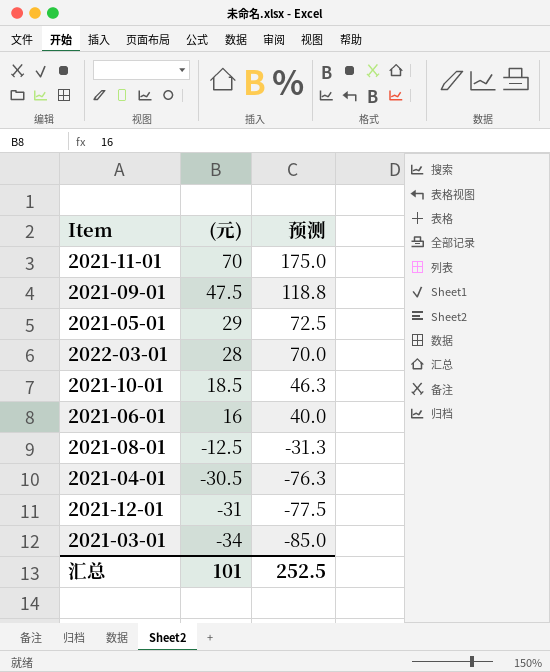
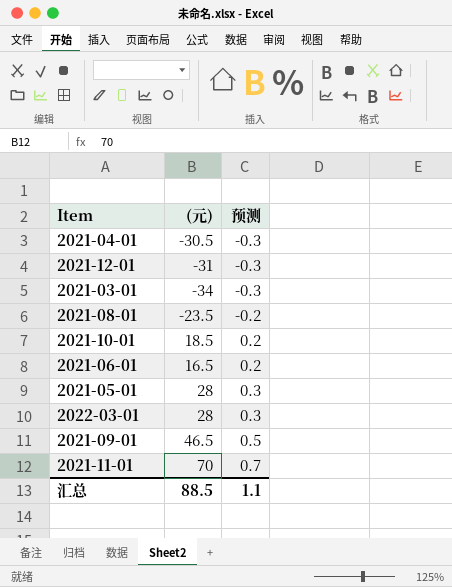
row order: (元) descending -> 预测 ascending
column 预测 | formula: [(元)] * 2.5 -> [(元)] * 0.01
2021-08-01 | (元): -12.5 -> -23.5
2021-06-01 | (元): 16 -> 16.5
2021-05-01 | (元): 29 -> 28
2021-09-01 | (元): 47.5 -> 46.5
汇总 | (元): 101 -> 88.5
汇总 | 预测: 252.5 -> 1.1

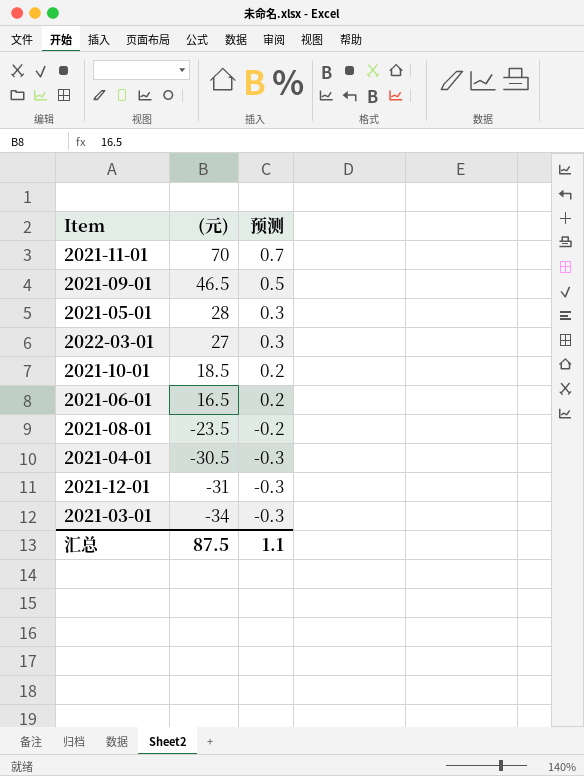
row order: 预测 ascending -> (元) descending
2022-03-01 | (元): 28 -> 27
汇总 | (元): 88.5 -> 87.5

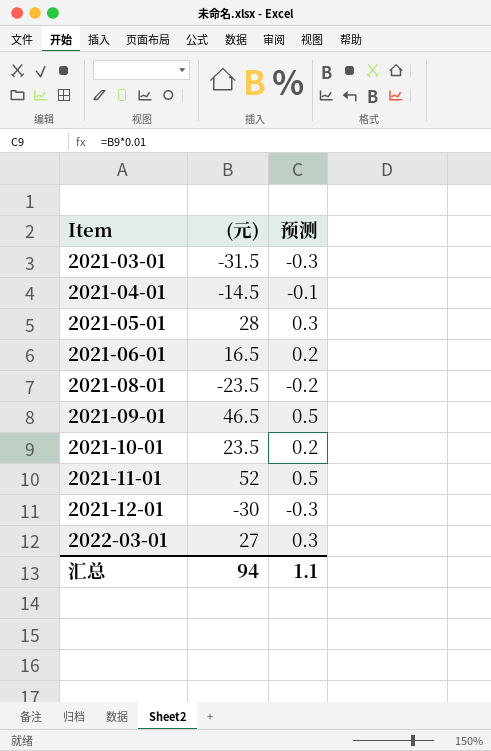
row order: (元) descending -> Item ascending
2021-03-01 | (元): -34 -> -31.5
2021-04-01 | (元): -30.5 -> -14.5
2021-04-01 | 预测: -0.3 -> -0.1
2021-10-01 | (元): 18.5 -> 23.5
2021-11-01 | (元): 70 -> 52
2021-11-01 | 预测: 0.7 -> 0.5
2021-12-01 | (元): -31 -> -30
汇总 | (元): 87.5 -> 94

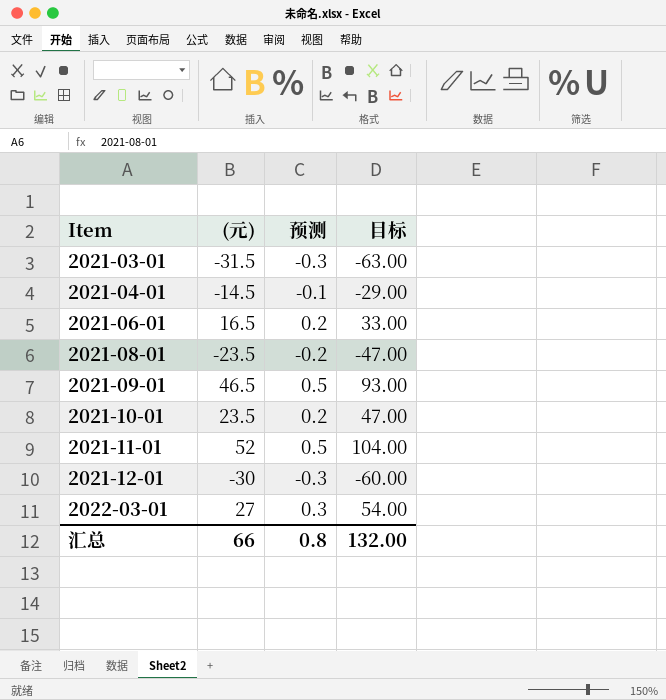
column 目标 | formula: none -> [(元)] * 2
row 2021-05-01: 28 | 0.3 -> none
汇总 | (元): 94 -> 66
汇总 | 预测: 1.1 -> 0.8

